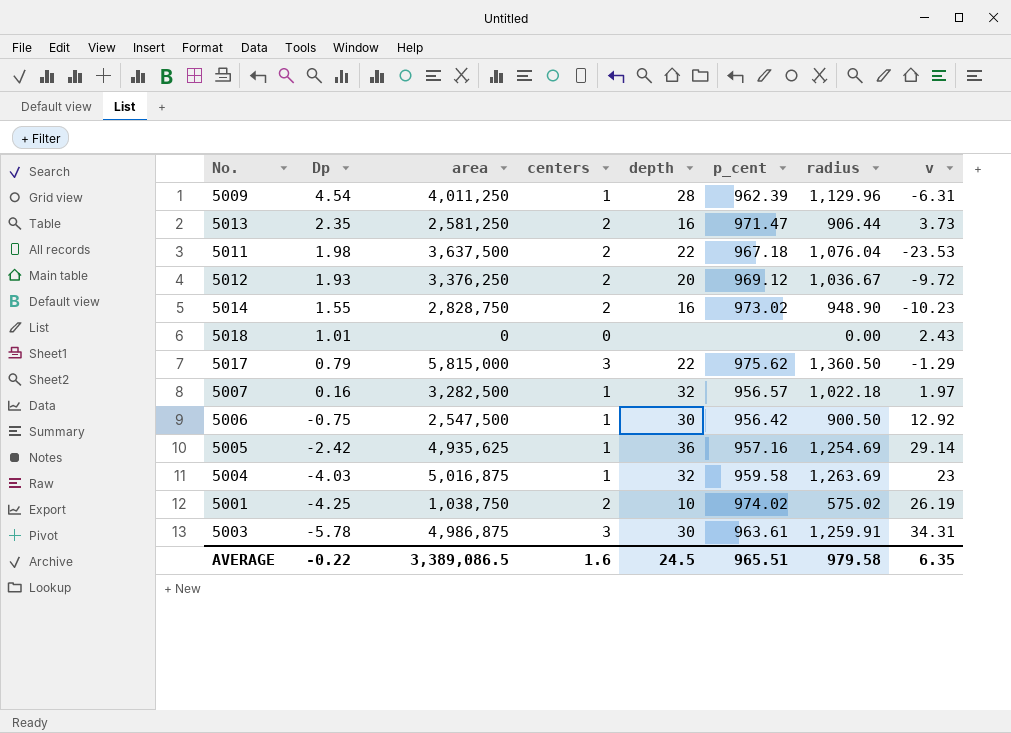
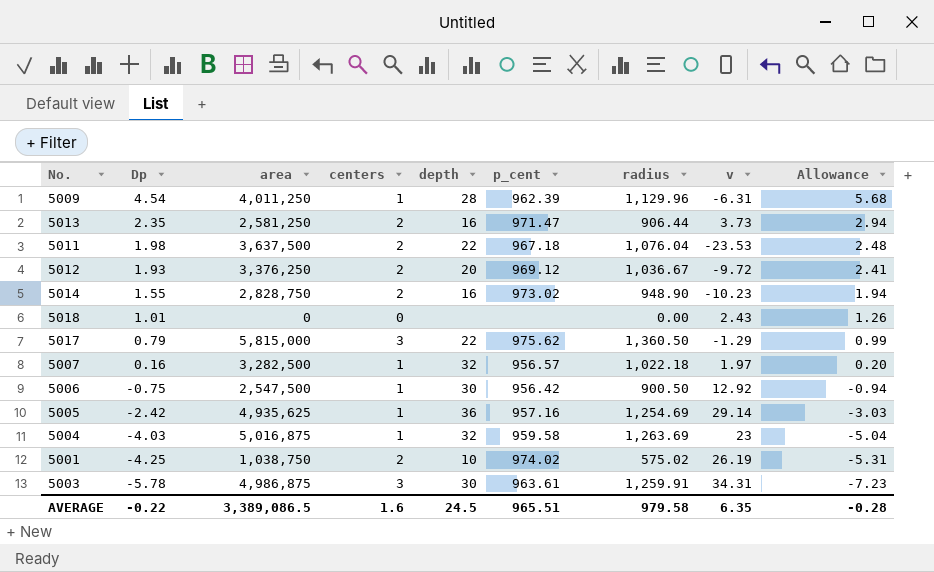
column Allowance | formula: none -> [Dp] * 1.25

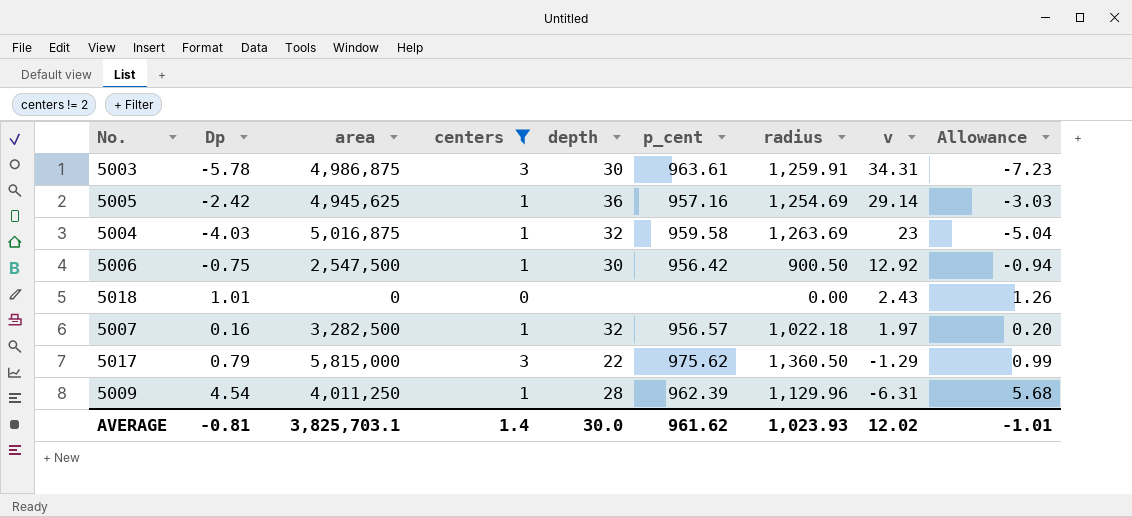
filter: none -> centers != 2
row order: Dp descending -> v descending
5005 | area: 4,935,625 -> 4,945,625
AVERAGE | Dp: -0.22 -> -0.81
AVERAGE | area: 3,389,086.5 -> 3,825,703.1
AVERAGE | centers: 1.6 -> 1.4
AVERAGE | depth: 24.5 -> 30.0
AVERAGE | p_cent: 965.51 -> 961.62
AVERAGE | radius: 979.58 -> 1,023.93
AVERAGE | v: 6.35 -> 12.02
AVERAGE | Allowance: -0.28 -> -1.01

